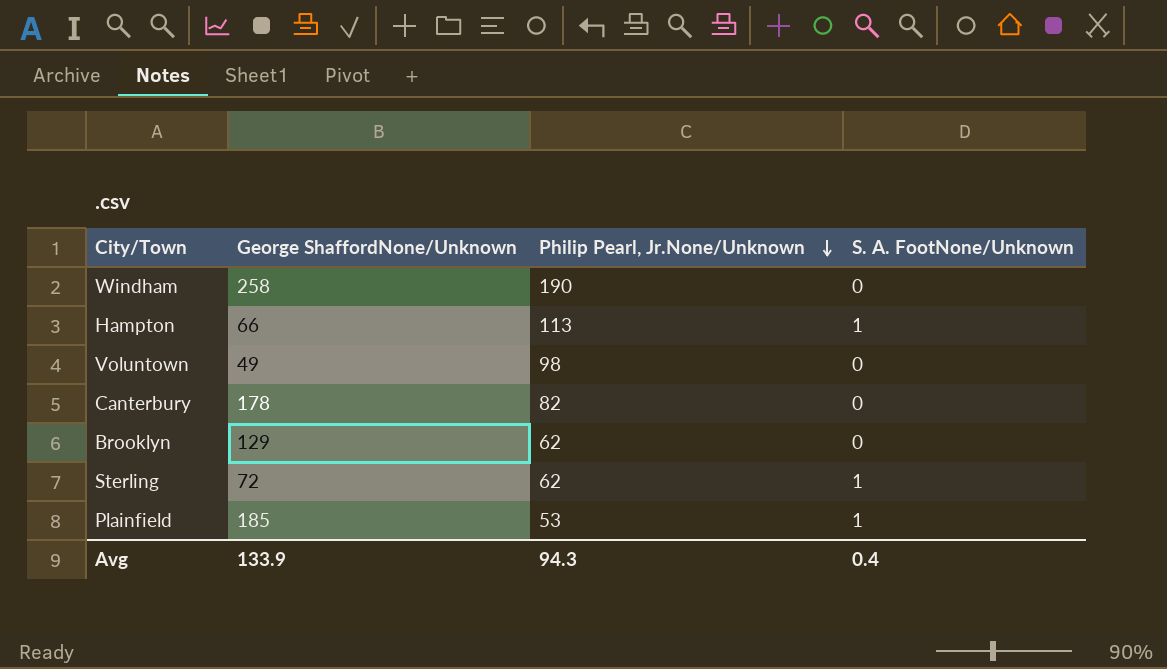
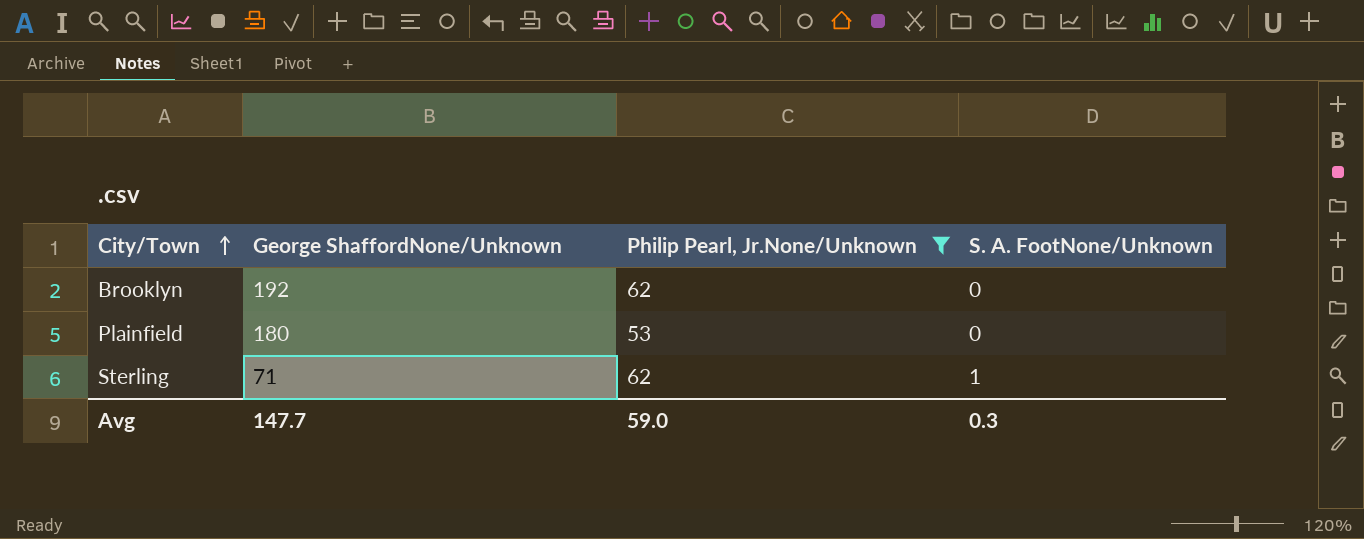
filter: none -> Philip Pearl, Jr.None/Unknown <= 62
row order: Philip Pearl, Jr.None/Unknown descending -> City/Town ascending
Brooklyn | George ShaffordNone/Unknown: 129 -> 192
Plainfield | George ShaffordNone/Unknown: 185 -> 180
Plainfield | S. A. FootNone/Unknown: 1 -> 0
Sterling | George ShaffordNone/Unknown: 72 -> 71
Avg | George ShaffordNone/Unknown: 133.9 -> 147.7
Avg | Philip Pearl, Jr.None/Unknown: 94.3 -> 59.0
Avg | S. A. FootNone/Unknown: 0.4 -> 0.3

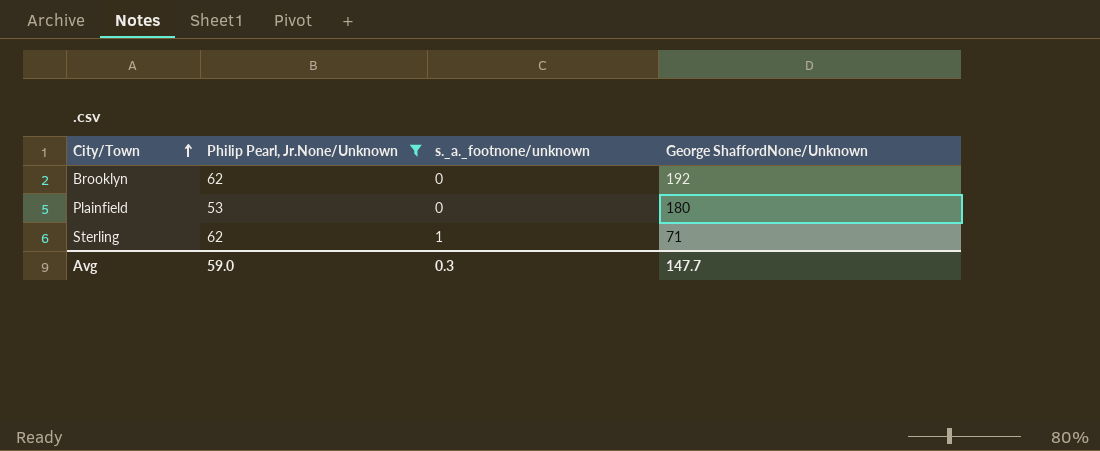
column name: S. A. FootNone/Unknown -> s._a._footnone/unknown
column George ShaffordNone/Unknown | position: 2 -> 4

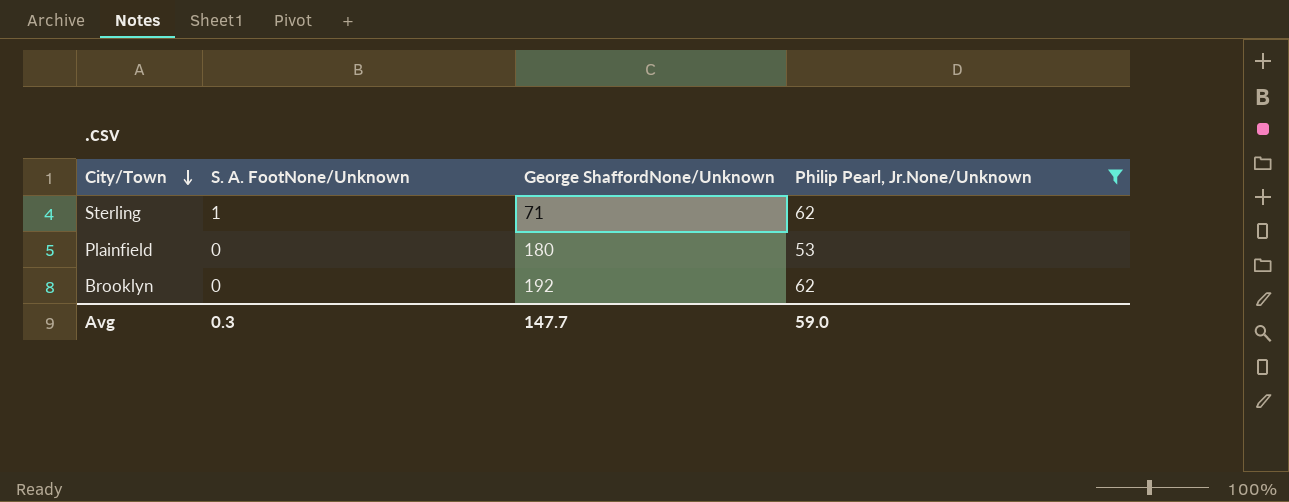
row order: City/Town ascending -> City/Town descending
column name: s._a._footnone/unknown -> S. A. FootNone/Unknown
column Philip Pearl, Jr.None/Unknown | position: 2 -> 4

